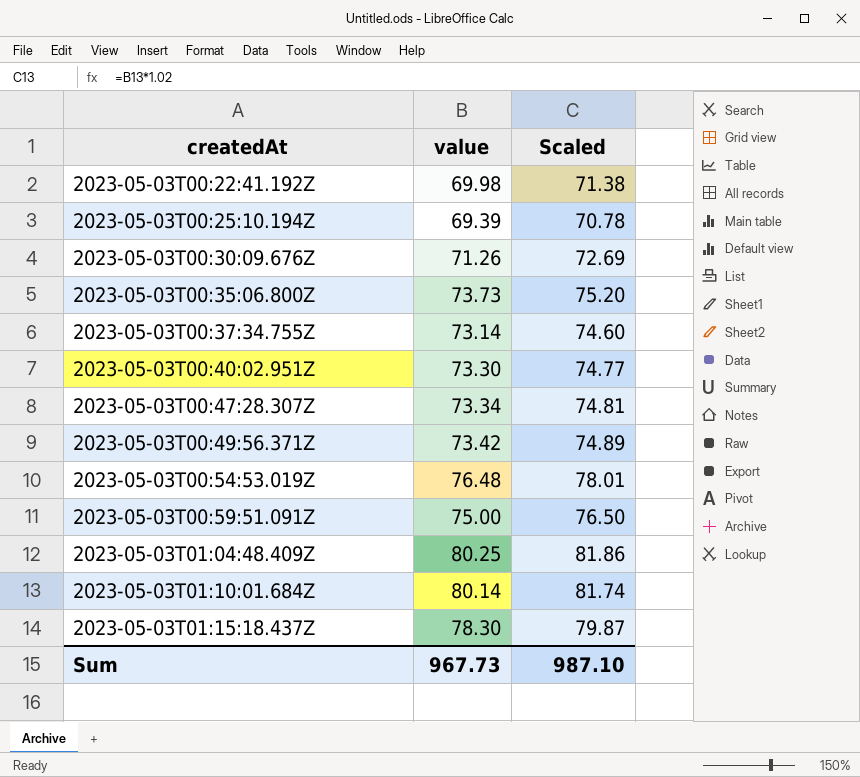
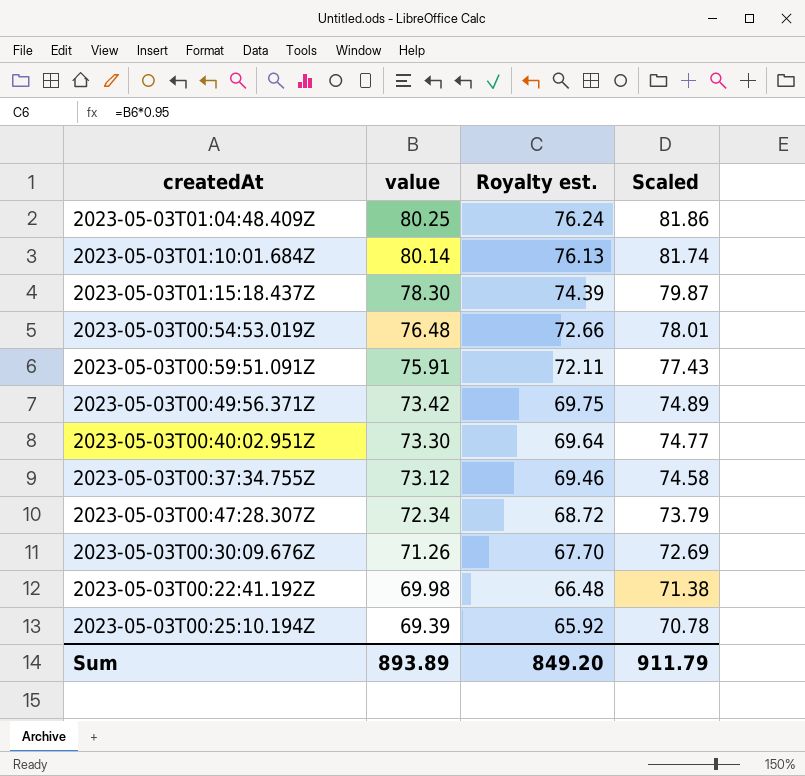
row order: createdAt ascending -> value descending
column Royalty est. | formula: none -> [value] * 0.95
row 2023-05-03T00:35:06.800Z: 73.73 | 75.20 -> none
2023-05-03T00:59:51.091Z | value: 75.00 -> 75.91
2023-05-03T00:59:51.091Z | Scaled: 76.50 -> 77.43
2023-05-03T00:37:34.755Z | value: 73.14 -> 73.12
2023-05-03T00:37:34.755Z | Scaled: 74.60 -> 74.58
2023-05-03T00:47:28.307Z | value: 73.34 -> 72.34
2023-05-03T00:47:28.307Z | Scaled: 74.81 -> 73.79
Sum | value: 967.73 -> 893.89
Sum | Scaled: 987.10 -> 911.79

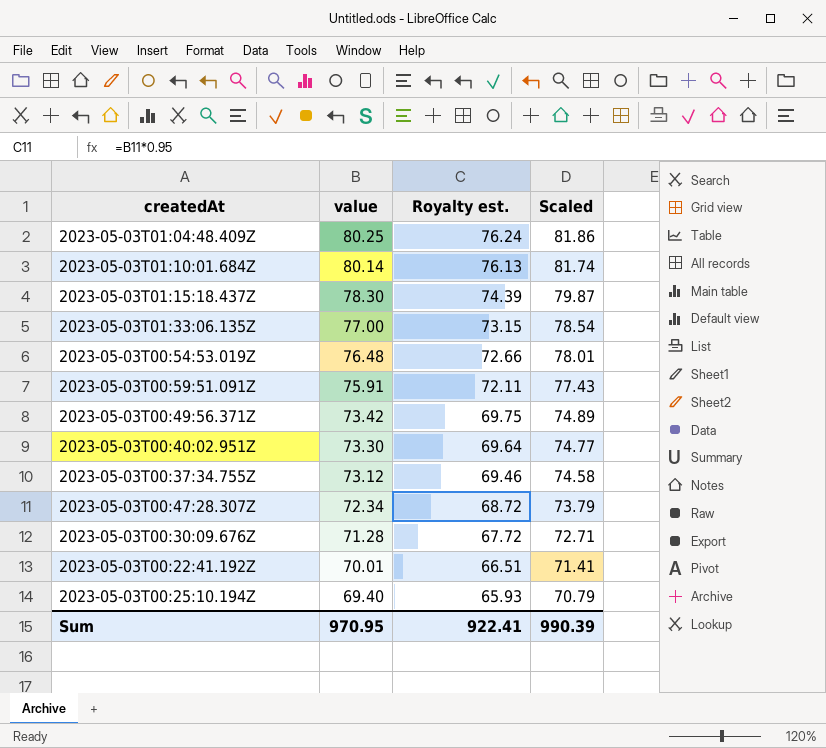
row 2023-05-03T01:33:06.135Z: none -> 77.00 | 73.15 | 78.54
2023-05-03T00:30:09.676Z | value: 71.26 -> 71.28
2023-05-03T00:30:09.676Z | Royalty est.: 67.70 -> 67.72
2023-05-03T00:30:09.676Z | Scaled: 72.69 -> 72.71
2023-05-03T00:22:41.192Z | value: 69.98 -> 70.01
2023-05-03T00:22:41.192Z | Royalty est.: 66.48 -> 66.51
2023-05-03T00:22:41.192Z | Scaled: 71.38 -> 71.41
2023-05-03T00:25:10.194Z | value: 69.39 -> 69.40
2023-05-03T00:25:10.194Z | Royalty est.: 65.92 -> 65.93
2023-05-03T00:25:10.194Z | Scaled: 70.78 -> 70.79
Sum | value: 893.89 -> 970.95
Sum | Royalty est.: 849.20 -> 922.41
Sum | Scaled: 911.79 -> 990.39

